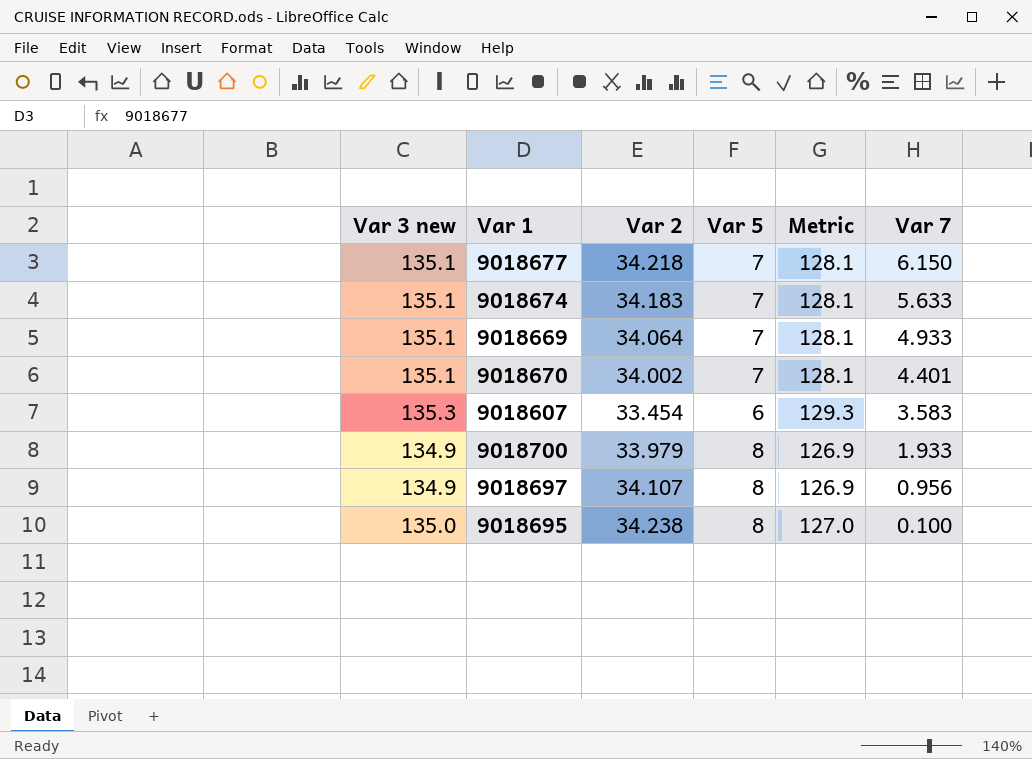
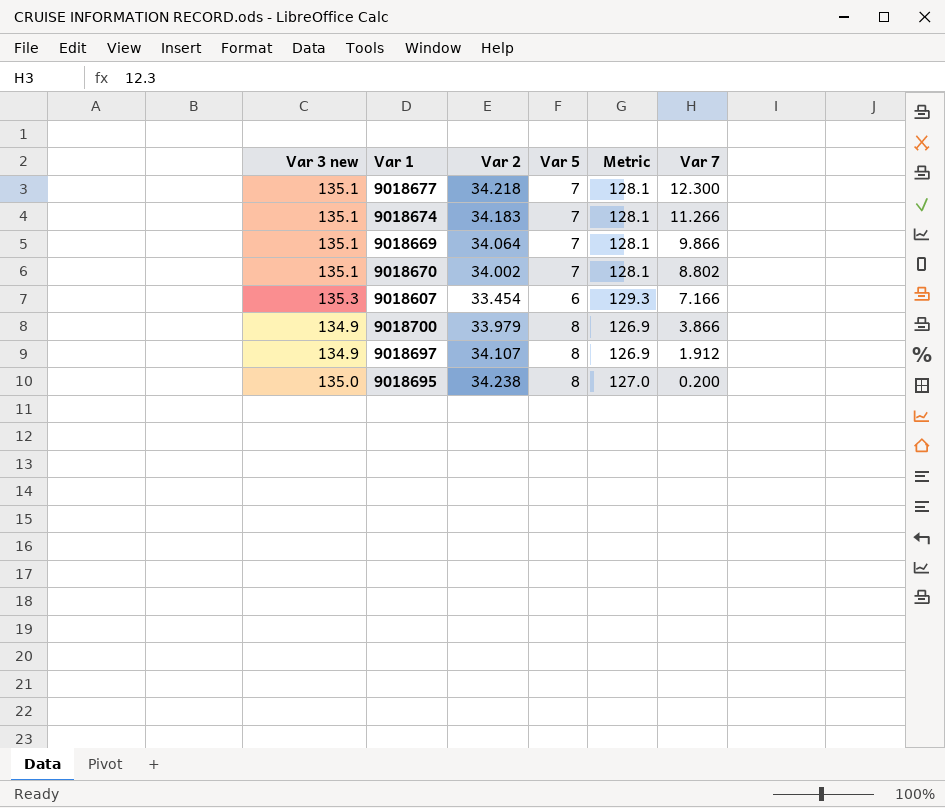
9018677 | Var 7: 6.150 -> 12.300
9018674 | Var 7: 5.633 -> 11.266
9018669 | Var 7: 4.933 -> 9.866
9018670 | Var 7: 4.401 -> 8.802
9018607 | Var 7: 3.583 -> 7.166
9018700 | Var 7: 1.933 -> 3.866
9018697 | Var 7: 0.956 -> 1.912
9018695 | Var 7: 0.100 -> 0.200

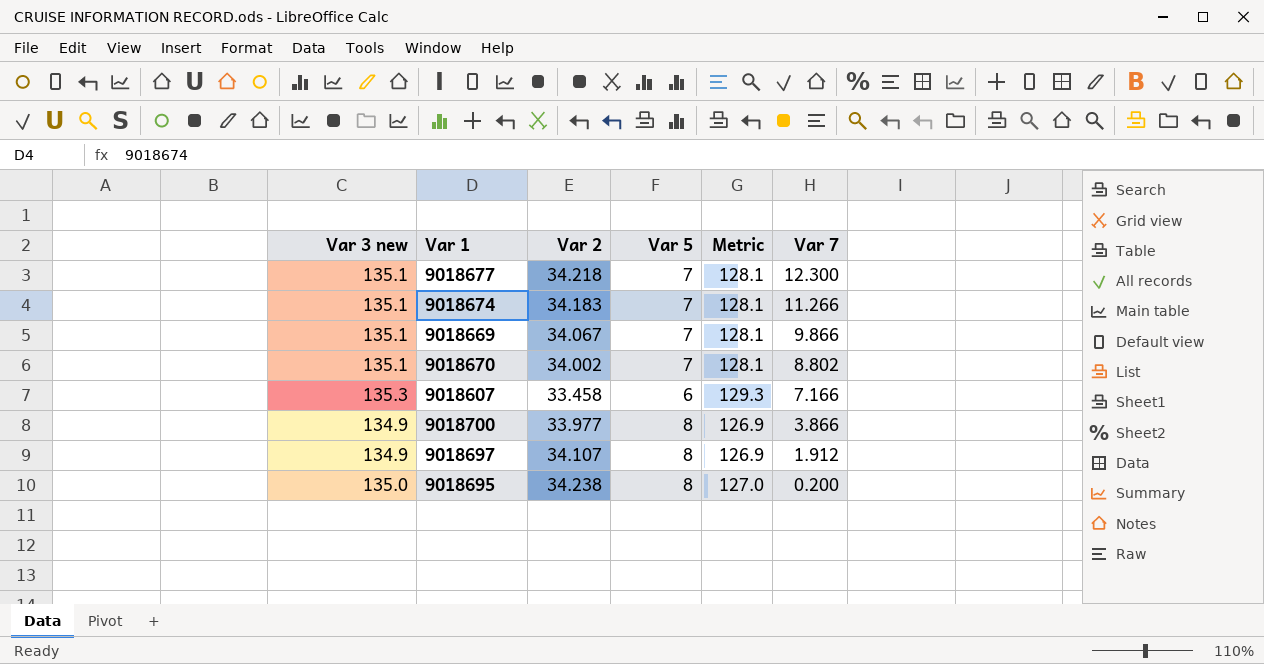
9018669 | Var 2: 34.064 -> 34.067
9018607 | Var 2: 33.454 -> 33.458
9018700 | Var 2: 33.979 -> 33.977

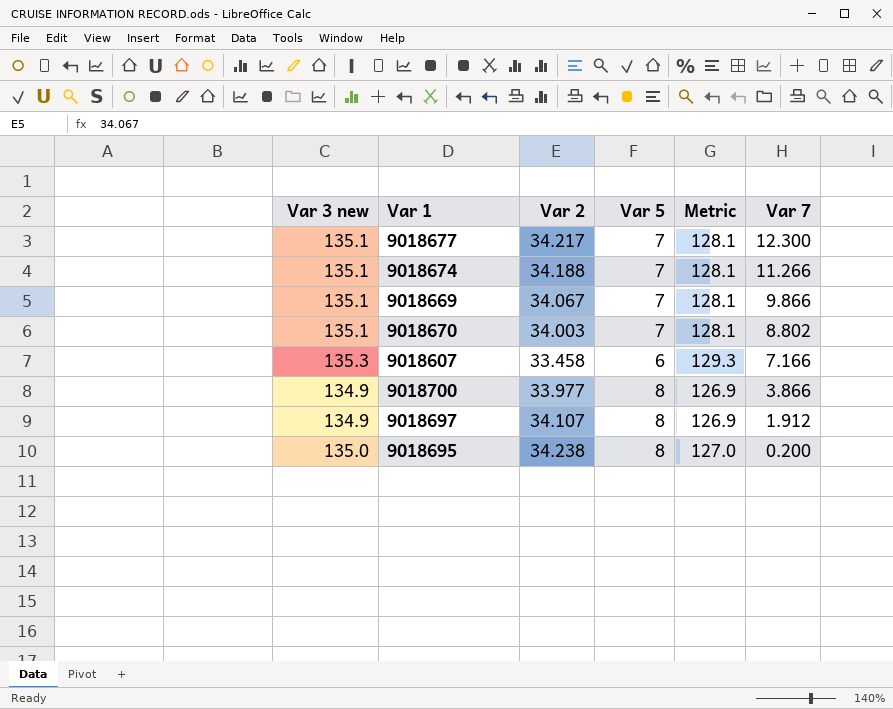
9018677 | Var 2: 34.218 -> 34.217
9018674 | Var 2: 34.183 -> 34.188
9018670 | Var 2: 34.002 -> 34.003

